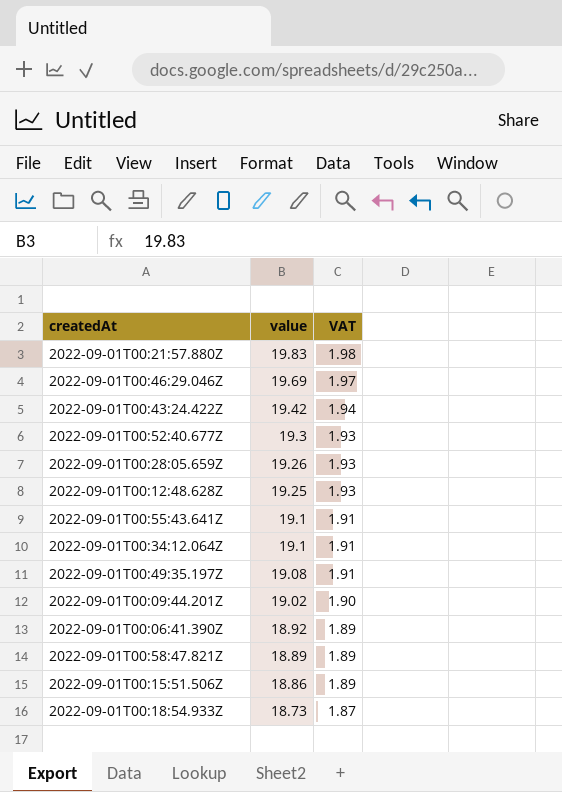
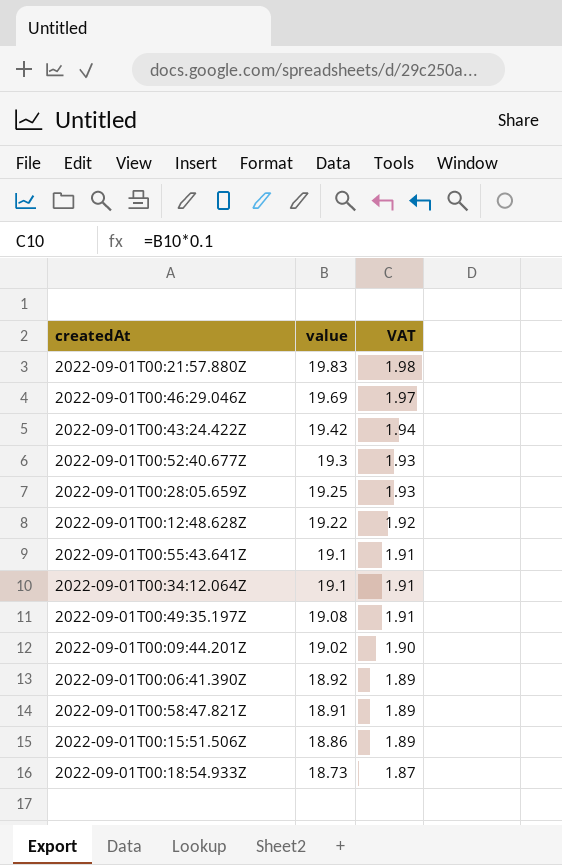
2022-09-01T00:28:05.659Z | value: 19.26 -> 19.25
2022-09-01T00:12:48.628Z | value: 19.25 -> 19.22
2022-09-01T00:12:48.628Z | VAT: 1.93 -> 1.92
2022-09-01T00:58:47.821Z | value: 18.89 -> 18.91

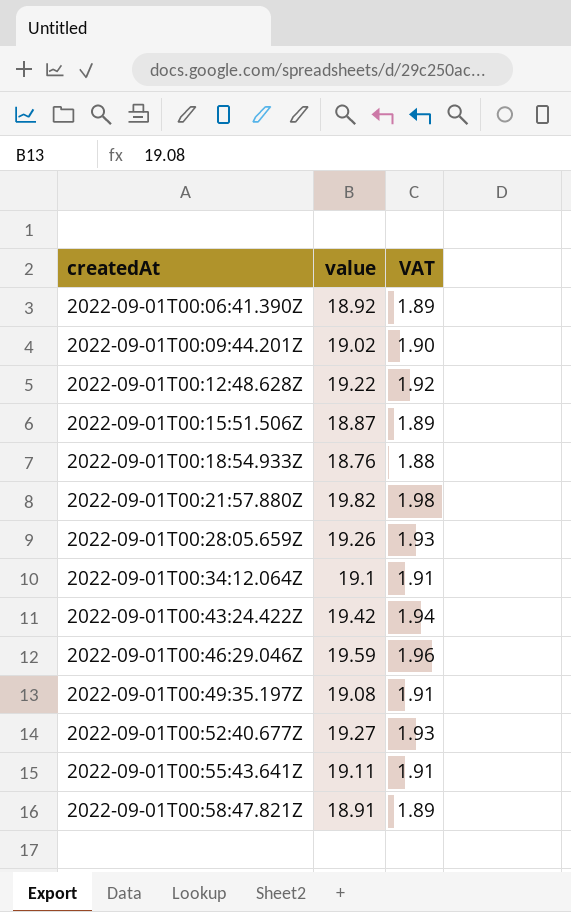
row order: value descending -> createdAt ascending
2022-09-01T00:15:51.506Z | value: 18.86 -> 18.87
2022-09-01T00:18:54.933Z | value: 18.73 -> 18.76
2022-09-01T00:18:54.933Z | VAT: 1.87 -> 1.88
2022-09-01T00:21:57.880Z | value: 19.83 -> 19.82
2022-09-01T00:28:05.659Z | value: 19.25 -> 19.26
2022-09-01T00:46:29.046Z | value: 19.69 -> 19.59
2022-09-01T00:46:29.046Z | VAT: 1.97 -> 1.96
2022-09-01T00:52:40.677Z | value: 19.3 -> 19.27
2022-09-01T00:55:43.641Z | value: 19.1 -> 19.11

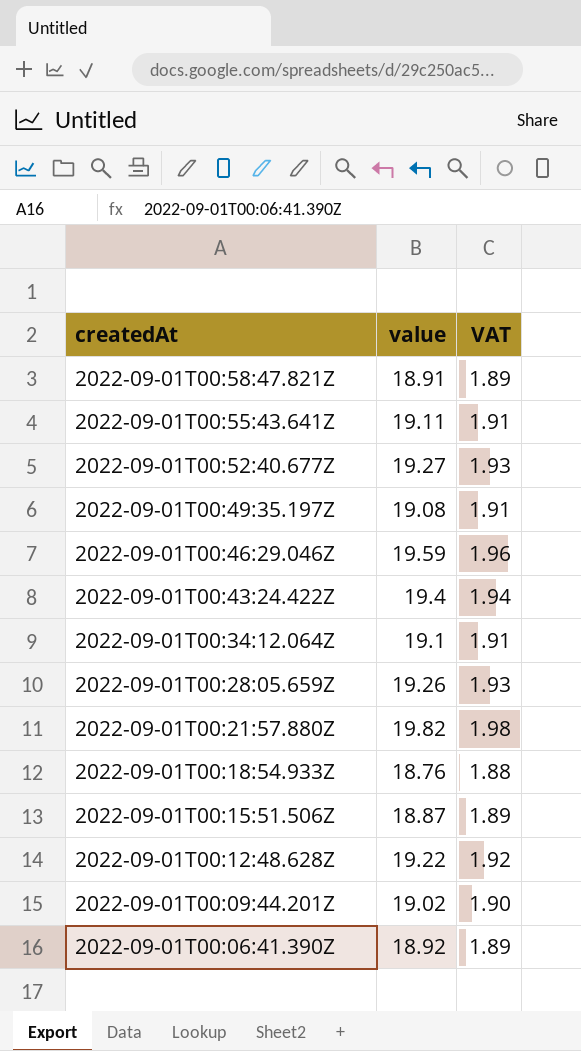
row order: createdAt ascending -> createdAt descending
2022-09-01T00:43:24.422Z | value: 19.42 -> 19.4

